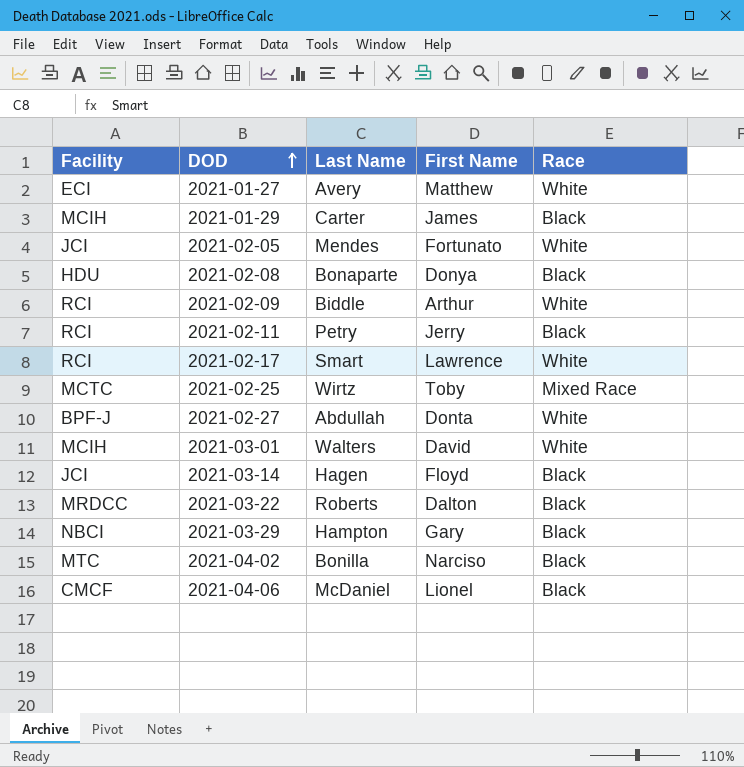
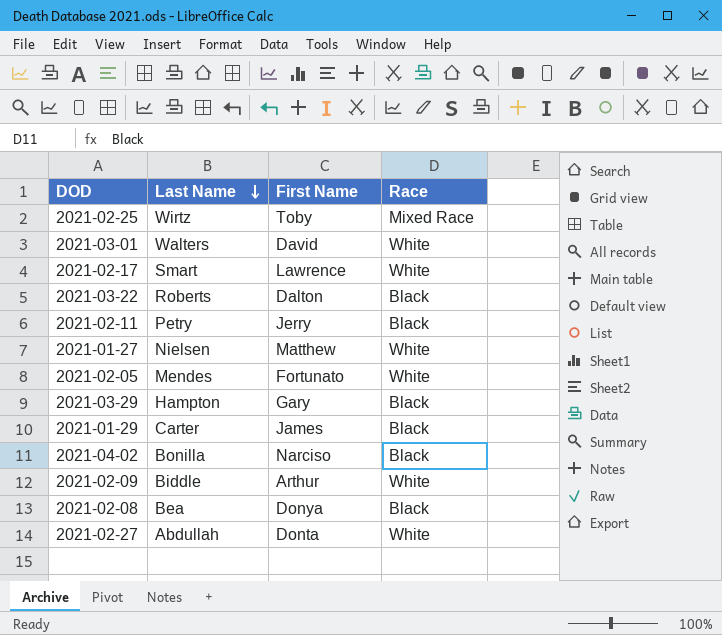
row order: DOD ascending -> Last Name descending
column Facility | position: 1 -> none
row 2021-03-14: JCI | Hagen | Floyd | Black -> none
row 2021-04-06: CMCF | McDaniel | Lionel | Black -> none
2021-01-27 | Last Name: Avery -> Nielsen
2021-02-08 | Last Name: Bonaparte -> Bea

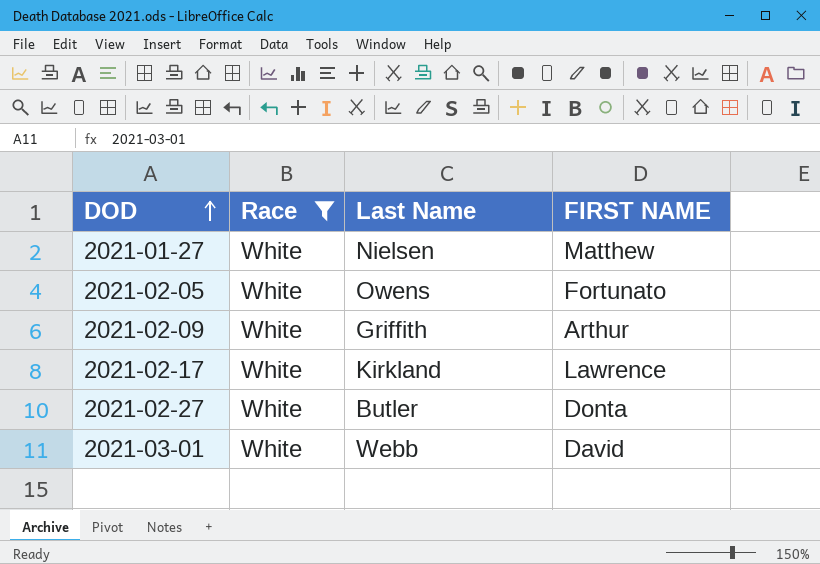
filter: none -> Race = White
row order: Last Name descending -> DOD ascending
column Race | position: 4 -> 2
column name: First Name -> FIRST NAME
2021-02-05 | Last Name: Mendes -> Owens
2021-02-09 | Last Name: Biddle -> Griffith
2021-02-17 | Last Name: Smart -> Kirkland
2021-02-27 | Last Name: Abdullah -> Butler
2021-03-01 | Last Name: Walters -> Webb

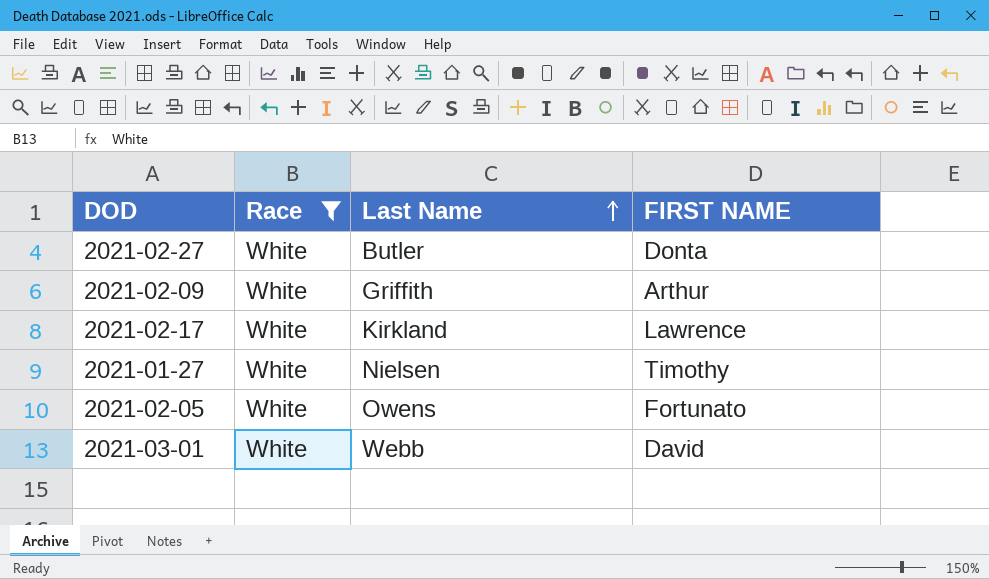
row order: DOD ascending -> Last Name ascending
2021-01-27 | FIRST NAME: Matthew -> Timothy

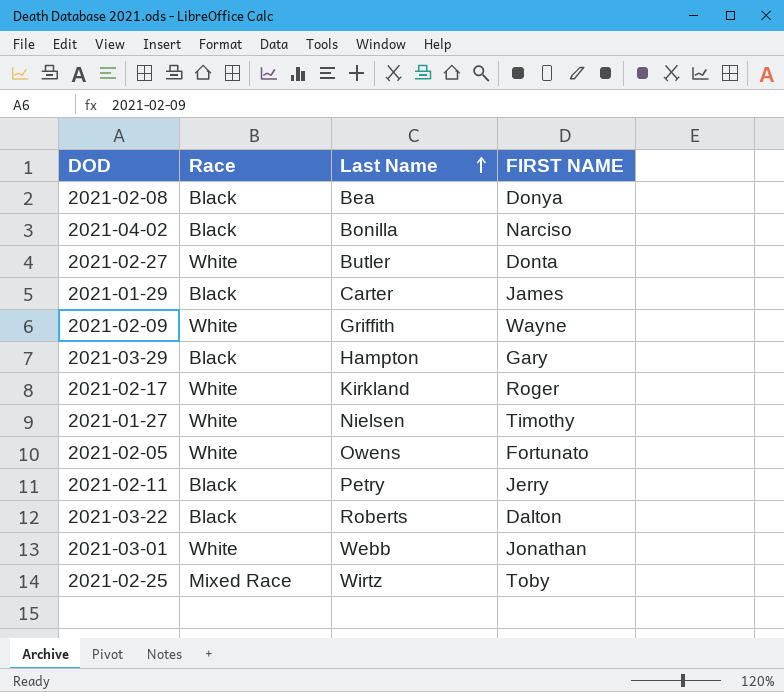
filter: Race = White -> none
2021-02-09 | FIRST NAME: Arthur -> Wayne
2021-02-17 | FIRST NAME: Lawrence -> Roger
2021-03-01 | FIRST NAME: David -> Jonathan

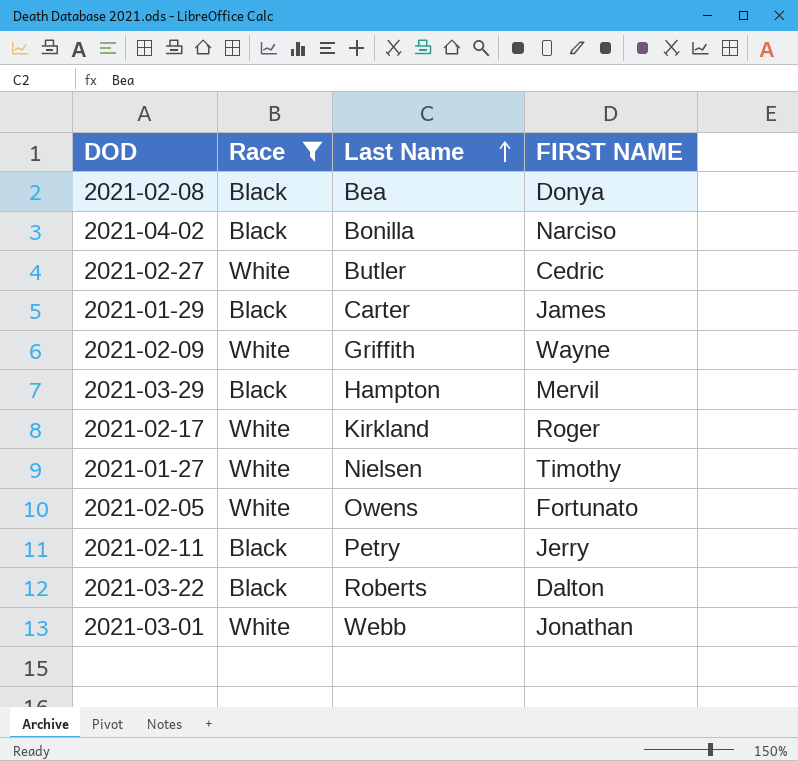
filter: none -> Race != Mixed Race
2021-02-27 | FIRST NAME: Donta -> Cedric
2021-03-29 | FIRST NAME: Gary -> Mervil

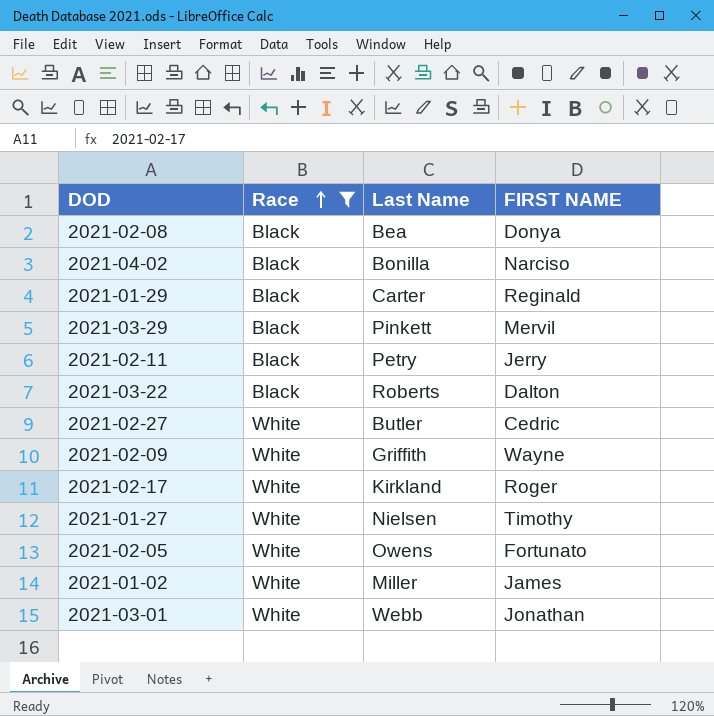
row order: Last Name ascending -> Race ascending
2021-01-29 | FIRST NAME: James -> Reginald
2021-03-29 | Last Name: Hampton -> Pinkett
row 2021-01-02: none -> White | Miller | James

